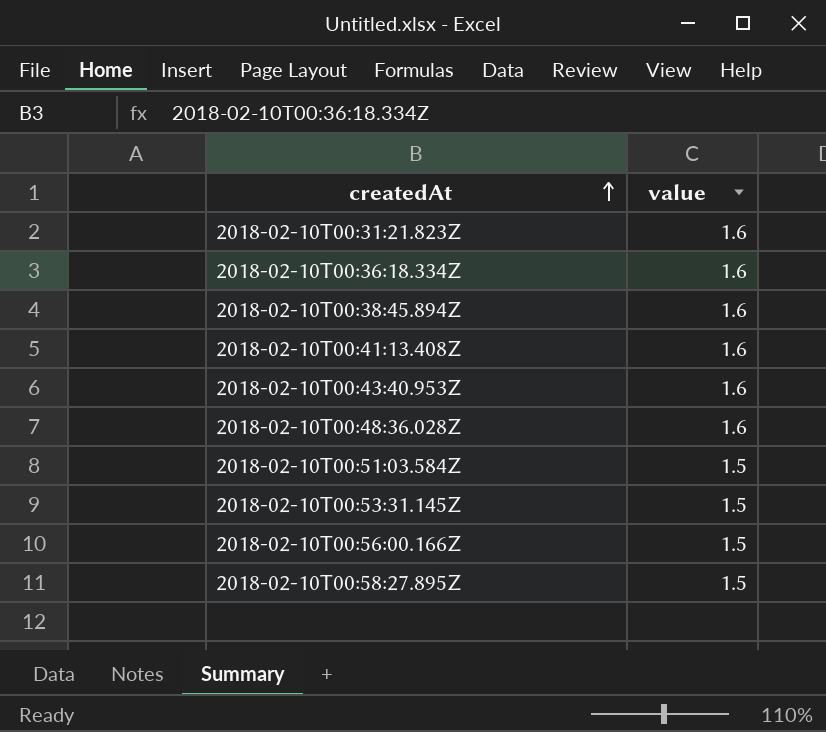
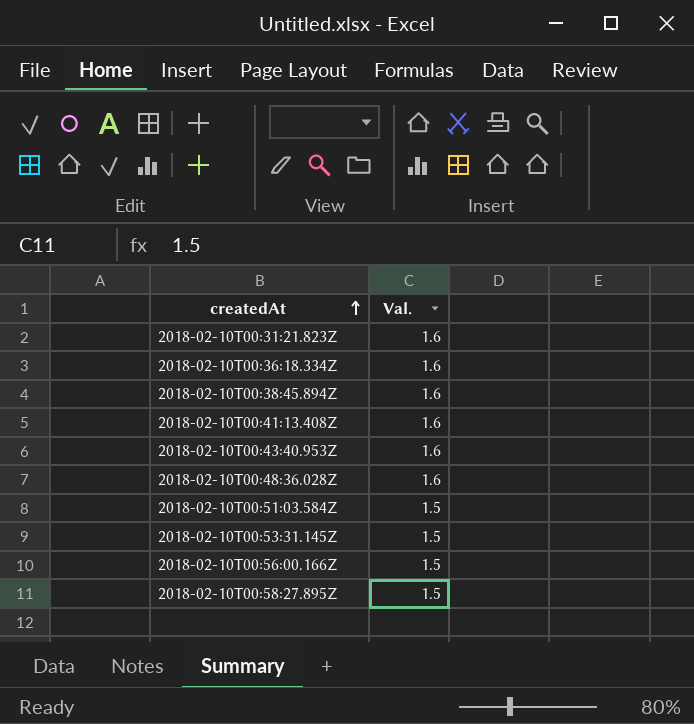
column name: value -> Val.

